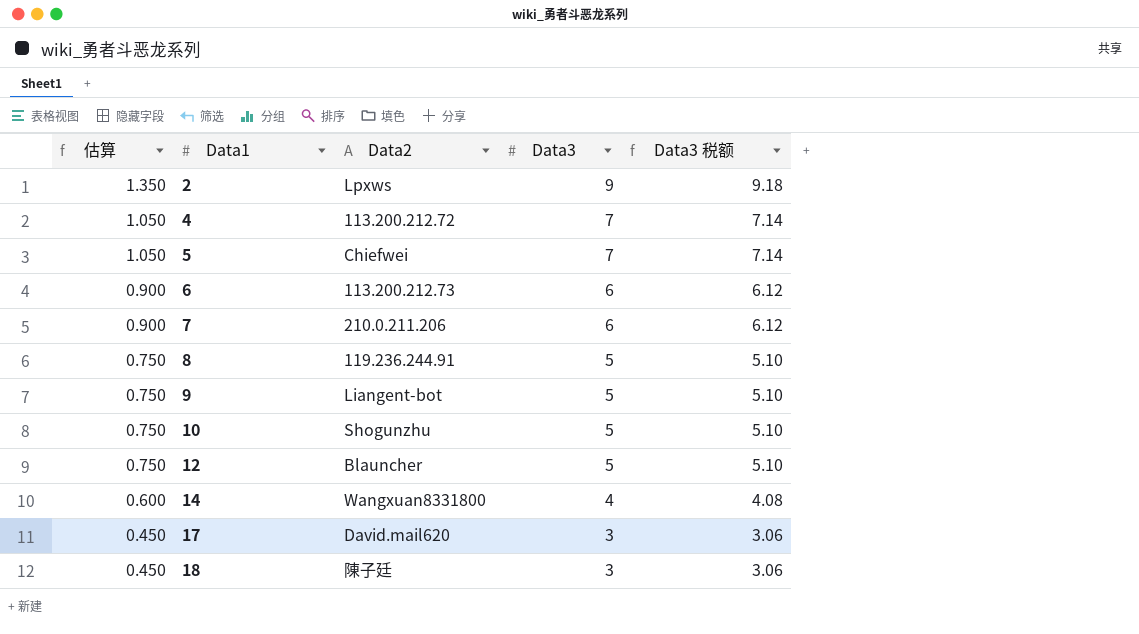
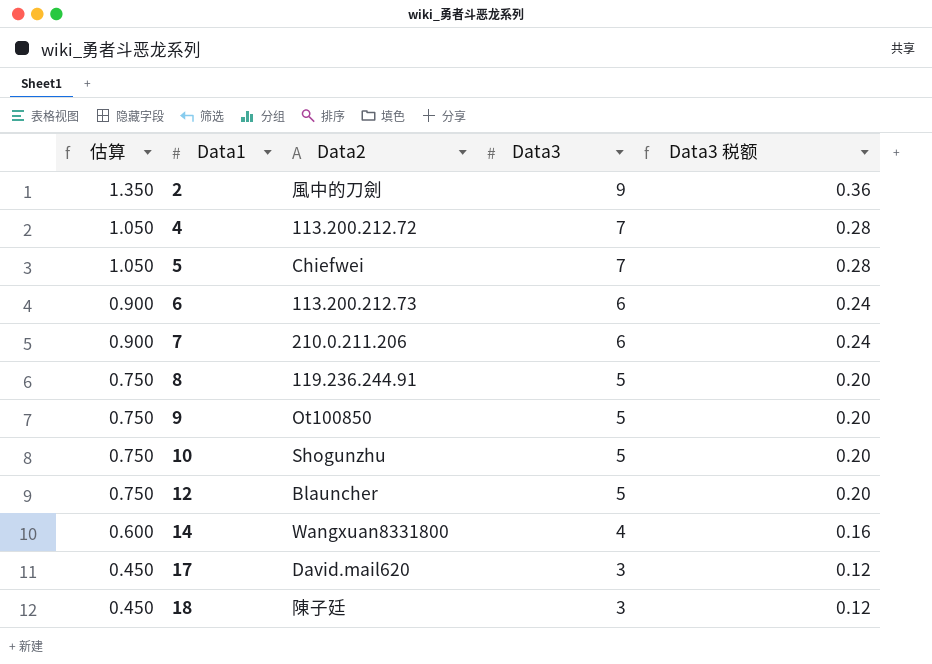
column Data3 税额 | formula: [Data3] * 1.02 -> [Data3] * 0.04
2 | Data2: Lpxws -> 風中的刀劍
9 | Data2: Liangent-bot -> Ot100850

